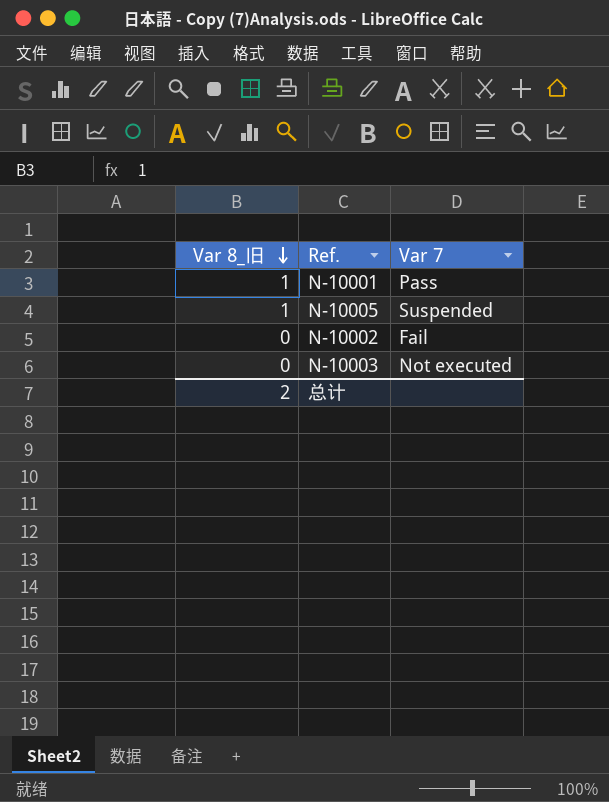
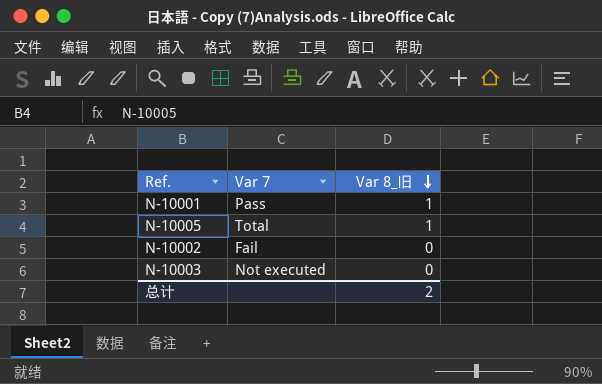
column Var 8_旧 | position: 1 -> 3
N-10005 | Var 7: Suspended -> Total

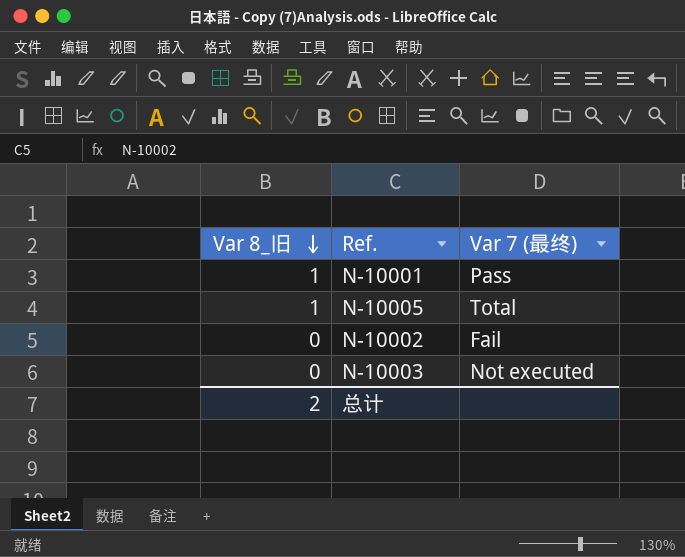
column Var 8_旧 | position: 3 -> 1
column name: Var 7 -> Var 7 (最终)

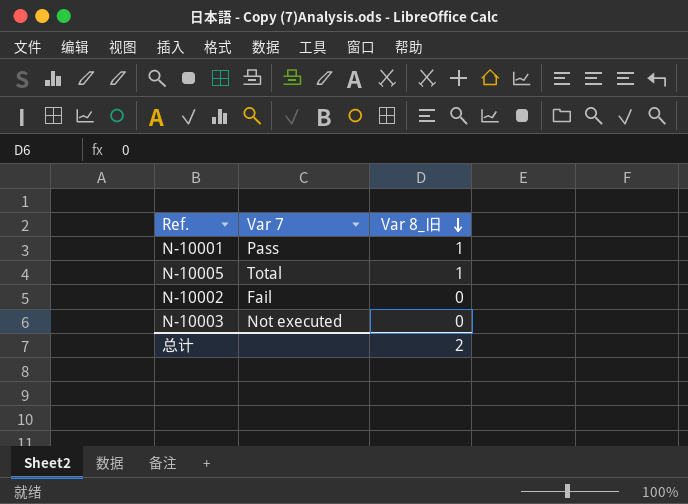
column name: Var 7 (最终) -> Var 7
column Var 8_旧 | position: 1 -> 3

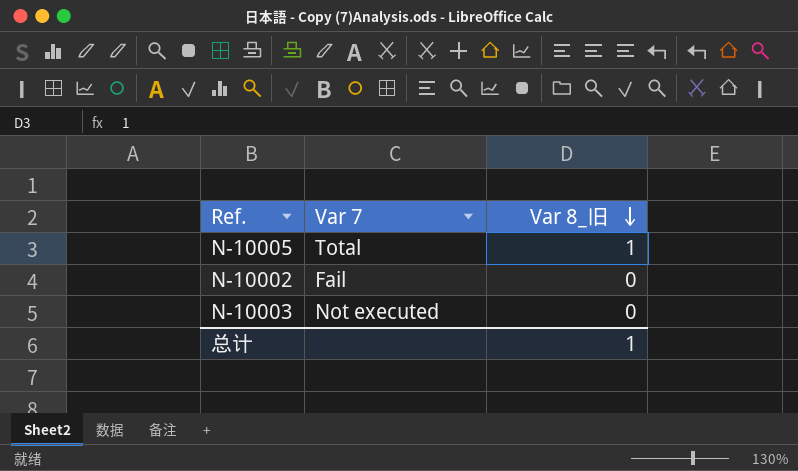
row N-10001: Pass | 1 -> none
总计 | Var 8_旧: 2 -> 1

